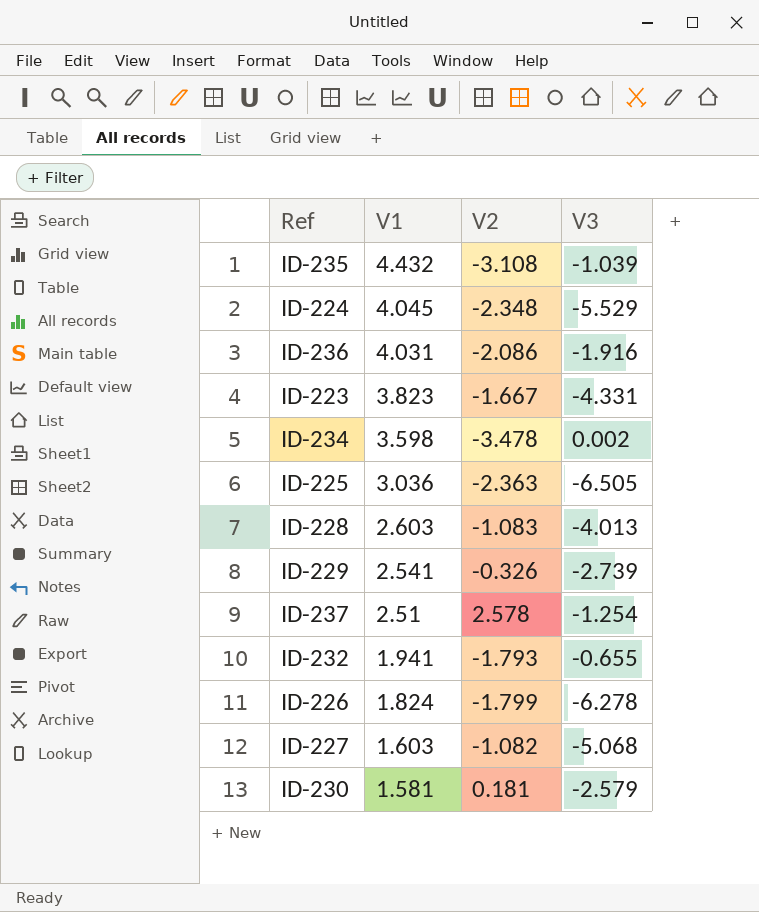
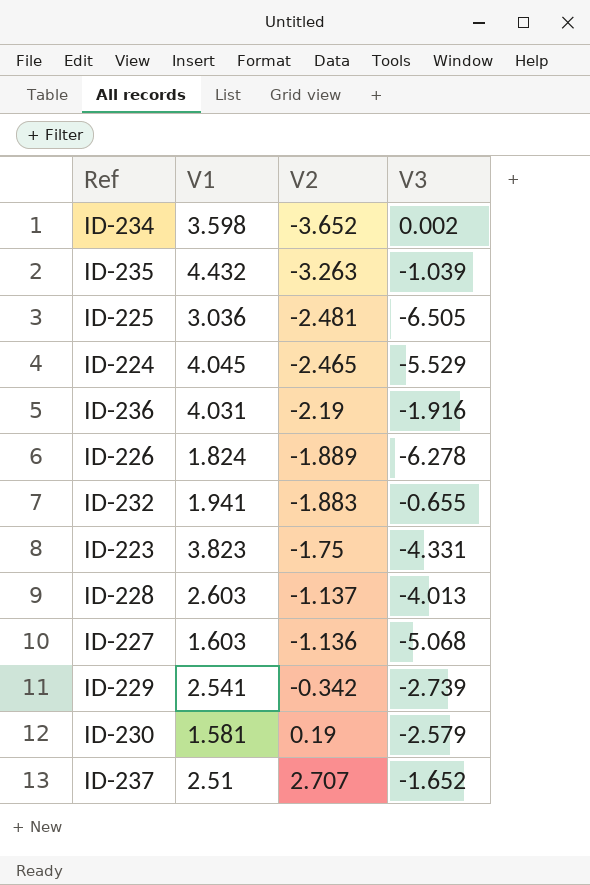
row order: V1 descending -> V2 ascending
ID-234 | V2: -3.478 -> -3.652
ID-235 | V2: -3.108 -> -3.263
ID-225 | V2: -2.363 -> -2.481
ID-224 | V2: -2.348 -> -2.465
ID-236 | V2: -2.086 -> -2.19
ID-226 | V2: -1.799 -> -1.889
ID-232 | V2: -1.793 -> -1.883
ID-223 | V2: -1.667 -> -1.75
ID-228 | V2: -1.083 -> -1.137
ID-227 | V2: -1.082 -> -1.136
ID-229 | V2: -0.326 -> -0.342
ID-230 | V2: 0.181 -> 0.19
ID-237 | V2: 2.578 -> 2.707
ID-237 | V3: -1.254 -> -1.652

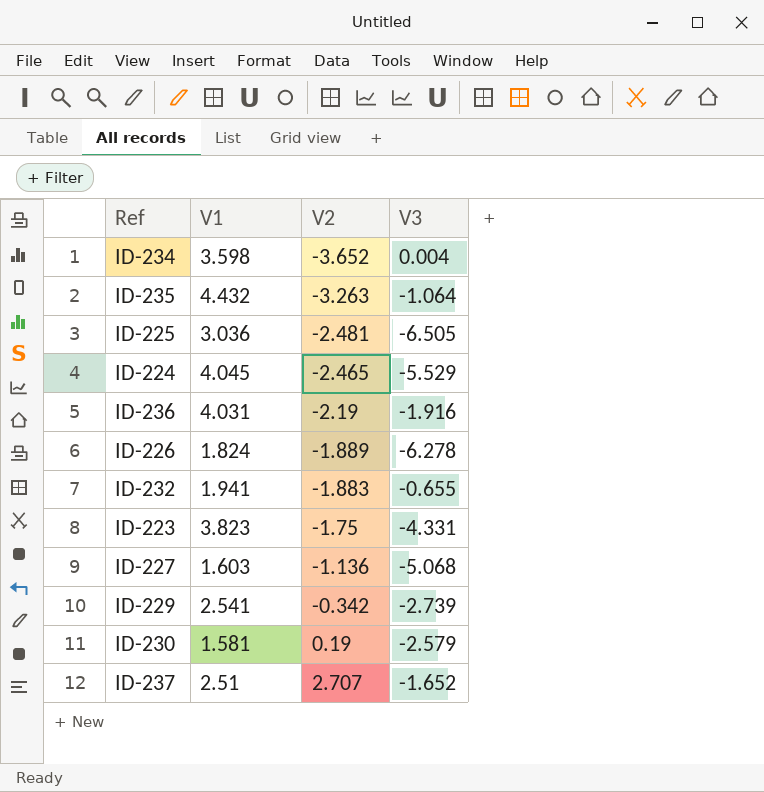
row ID-228: 2.603 | -1.137 | -4.013 -> none
ID-234 | V3: 0.002 -> 0.004
ID-235 | V3: -1.039 -> -1.064

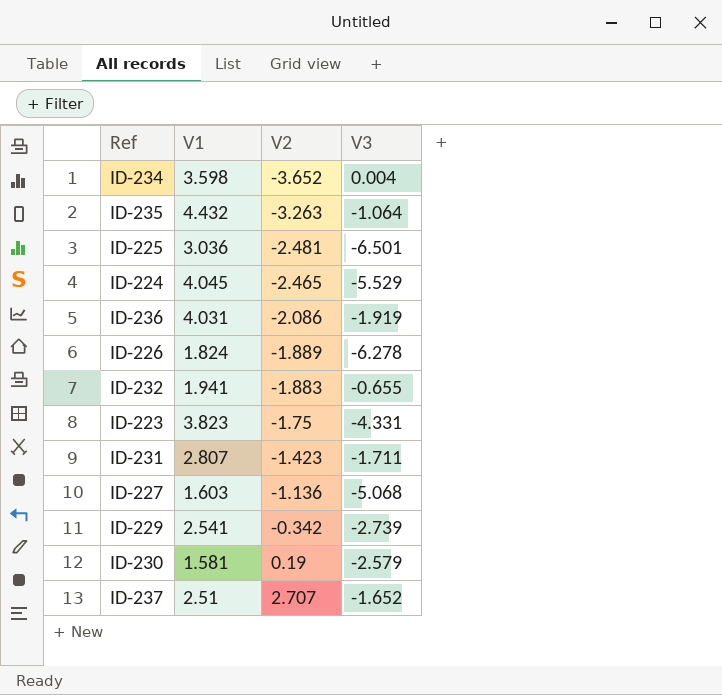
ID-225 | V3: -6.505 -> -6.501
ID-236 | V2: -2.19 -> -2.086
ID-236 | V3: -1.916 -> -1.919
row ID-231: none -> 2.807 | -1.423 | -1.711

